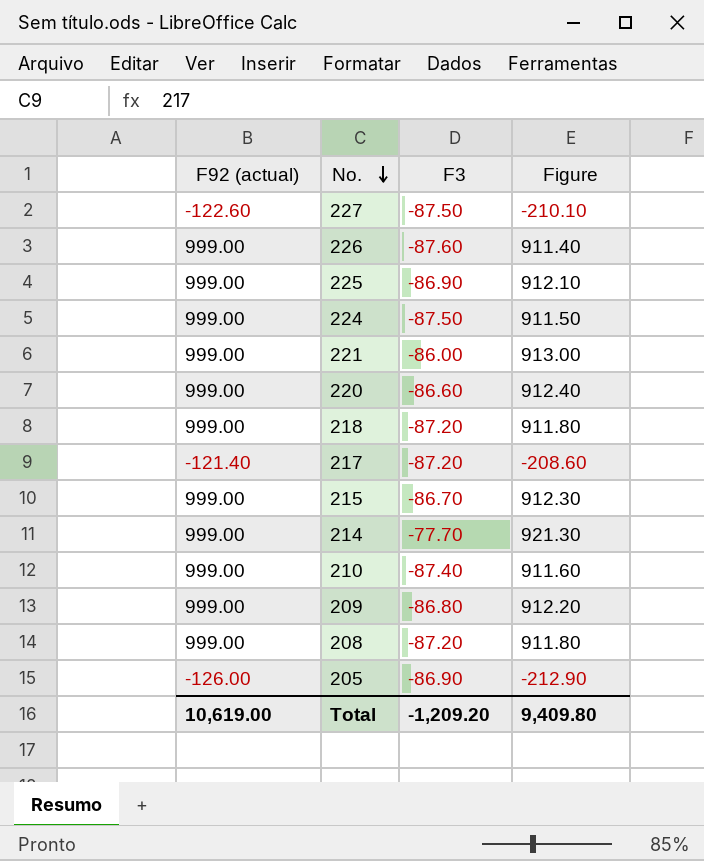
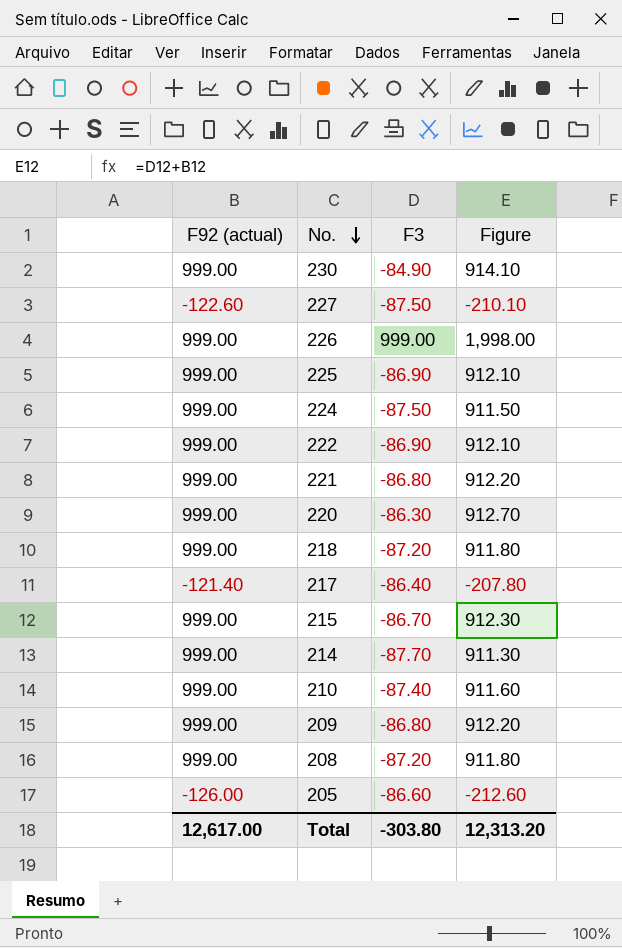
row 230: none -> 999.00 | -84.90 | 914.10
226 | F3: -87.60 -> 999.00
226 | Figure: 911.40 -> 1,998.00
row 222: none -> 999.00 | -86.90 | 912.10
221 | F3: -86.00 -> -86.80
221 | Figure: 913.00 -> 912.20
220 | F3: -86.60 -> -86.30
220 | Figure: 912.40 -> 912.70
217 | F3: -87.20 -> -86.40
217 | Figure: -208.60 -> -207.80
214 | F3: -77.70 -> -87.70
214 | Figure: 921.30 -> 911.30
205 | F3: -86.90 -> -86.60
205 | Figure: -212.90 -> -212.60
Total | F92 (actual): 10,619.00 -> 12,617.00
Total | F3: -1,209.20 -> -303.80
Total | Figure: 9,409.80 -> 12,313.20

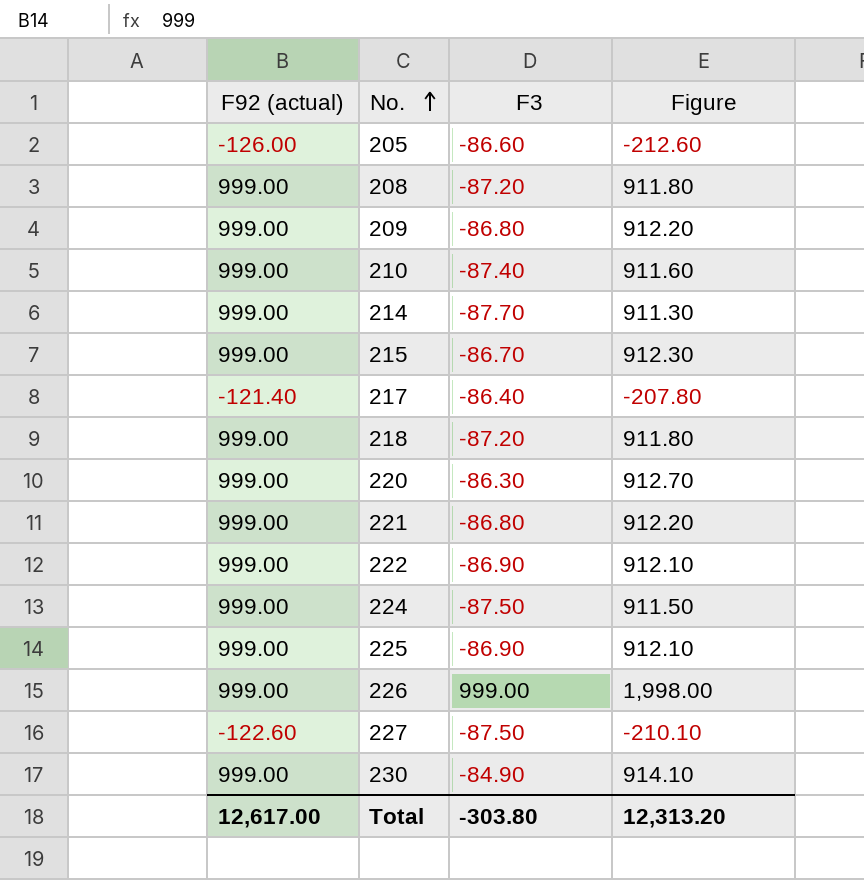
row order: No. descending -> No. ascending

